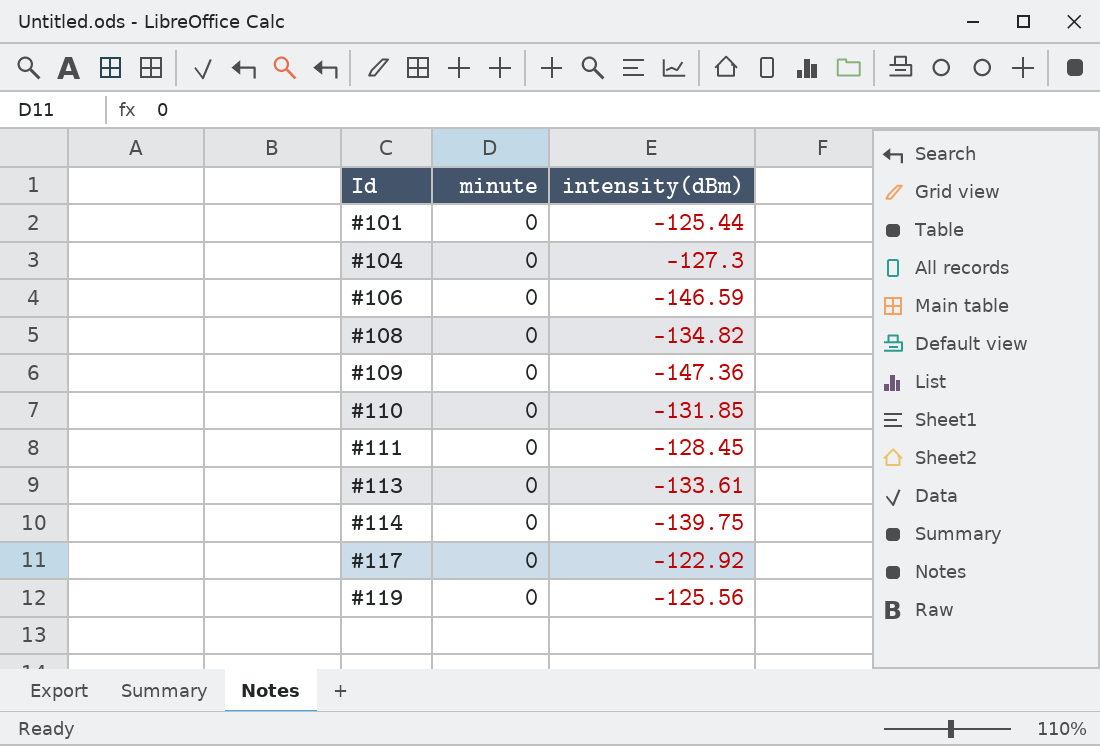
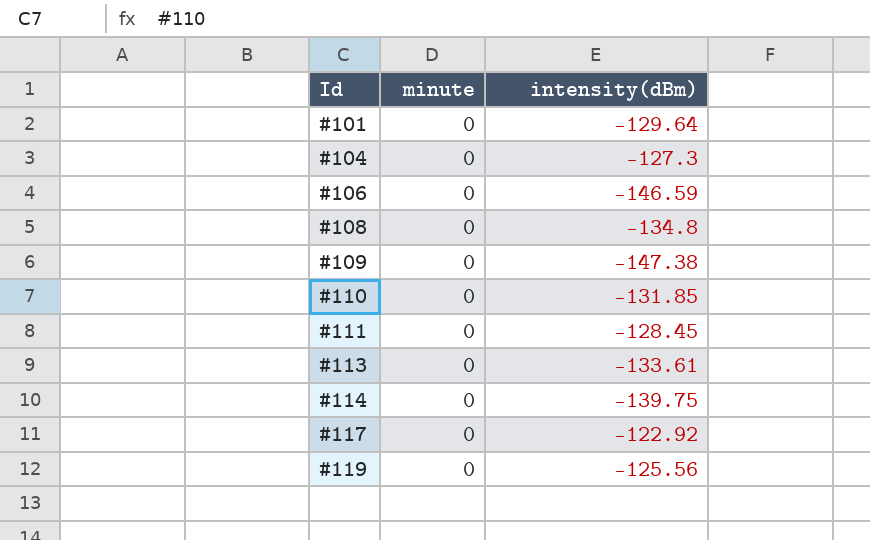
#101 | intensity(dBm): -125.44 -> -129.64
#108 | intensity(dBm): -134.82 -> -134.8
#109 | intensity(dBm): -147.36 -> -147.38

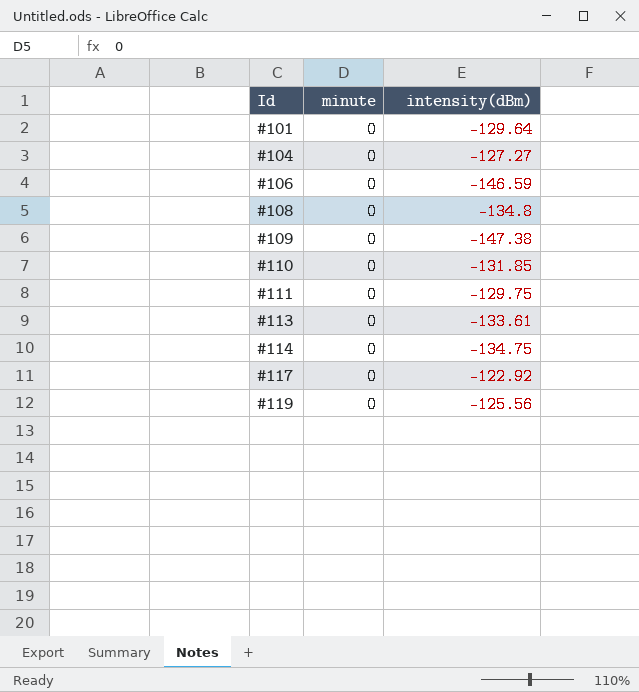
#104 | intensity(dBm): -127.3 -> -127.27
#111 | intensity(dBm): -128.45 -> -129.75
#114 | intensity(dBm): -139.75 -> -134.75

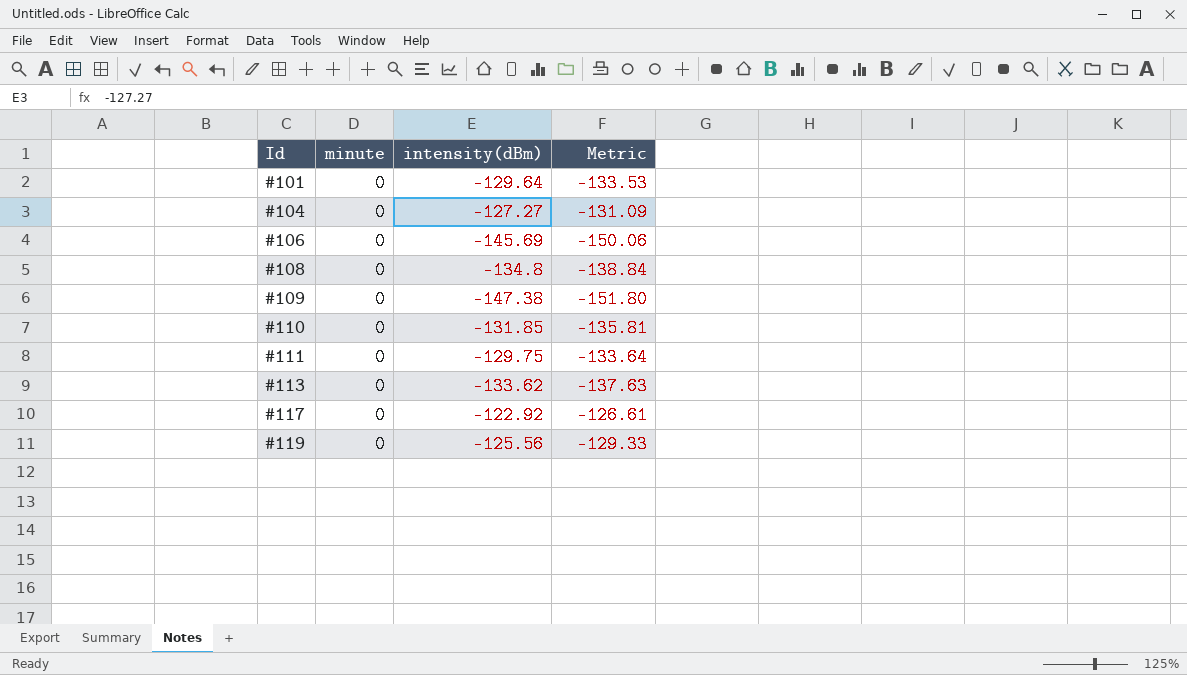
column Metric | formula: none -> [intensity(dBm)] * 1.03
row #114: 0 | -134.75 -> none
#106 | intensity(dBm): -146.59 -> -145.69
#113 | intensity(dBm): -133.61 -> -133.62

